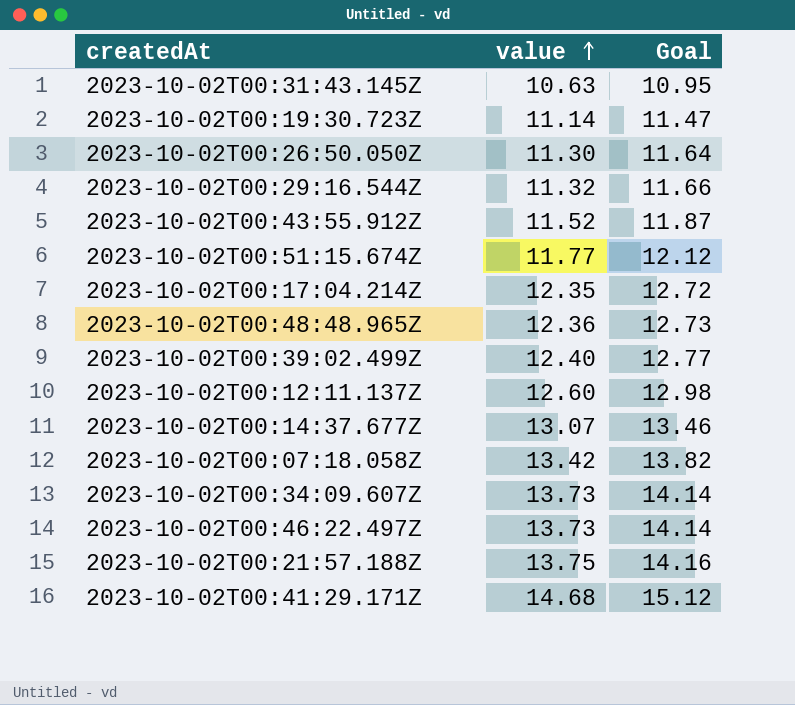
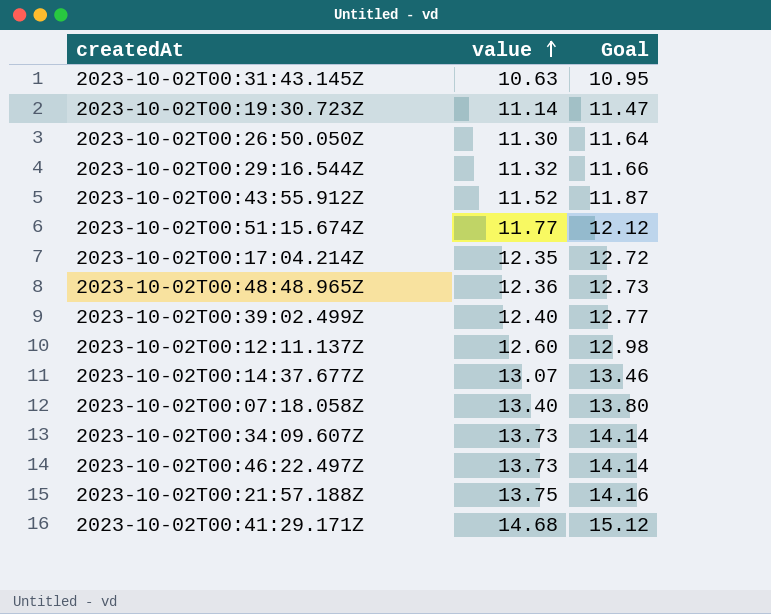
2023-10-02T00:07:18.058Z | value: 13.42 -> 13.40
2023-10-02T00:07:18.058Z | Goal: 13.82 -> 13.80

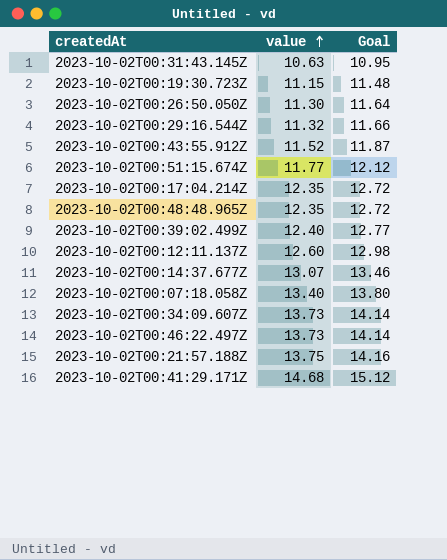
2023-10-02T00:19:30.723Z | value: 11.14 -> 11.15
2023-10-02T00:19:30.723Z | Goal: 11.47 -> 11.48
2023-10-02T00:48:48.965Z | value: 12.36 -> 12.35
2023-10-02T00:48:48.965Z | Goal: 12.73 -> 12.72

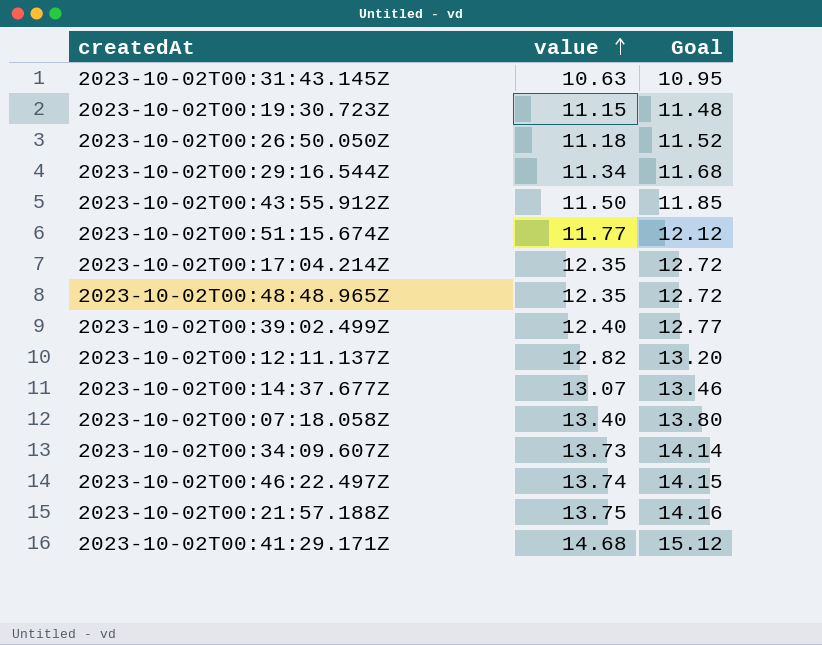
2023-10-02T00:26:50.050Z | value: 11.30 -> 11.18
2023-10-02T00:26:50.050Z | Goal: 11.64 -> 11.52
2023-10-02T00:29:16.544Z | value: 11.32 -> 11.34
2023-10-02T00:29:16.544Z | Goal: 11.66 -> 11.68
2023-10-02T00:43:55.912Z | value: 11.52 -> 11.50
2023-10-02T00:43:55.912Z | Goal: 11.87 -> 11.85
2023-10-02T00:12:11.137Z | value: 12.60 -> 12.82
2023-10-02T00:12:11.137Z | Goal: 12.98 -> 13.20
2023-10-02T00:46:22.497Z | value: 13.73 -> 13.74
2023-10-02T00:46:22.497Z | Goal: 14.14 -> 14.15

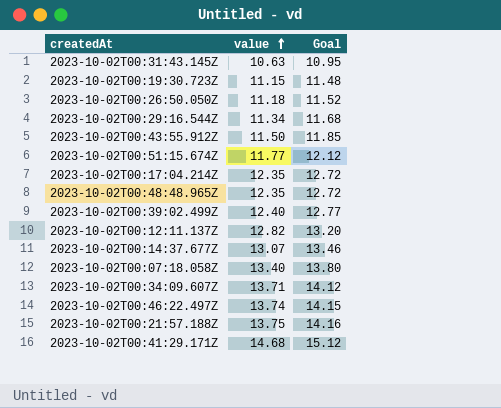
2023-10-02T00:34:09.607Z | value: 13.73 -> 13.71
2023-10-02T00:34:09.607Z | Goal: 14.14 -> 14.12

